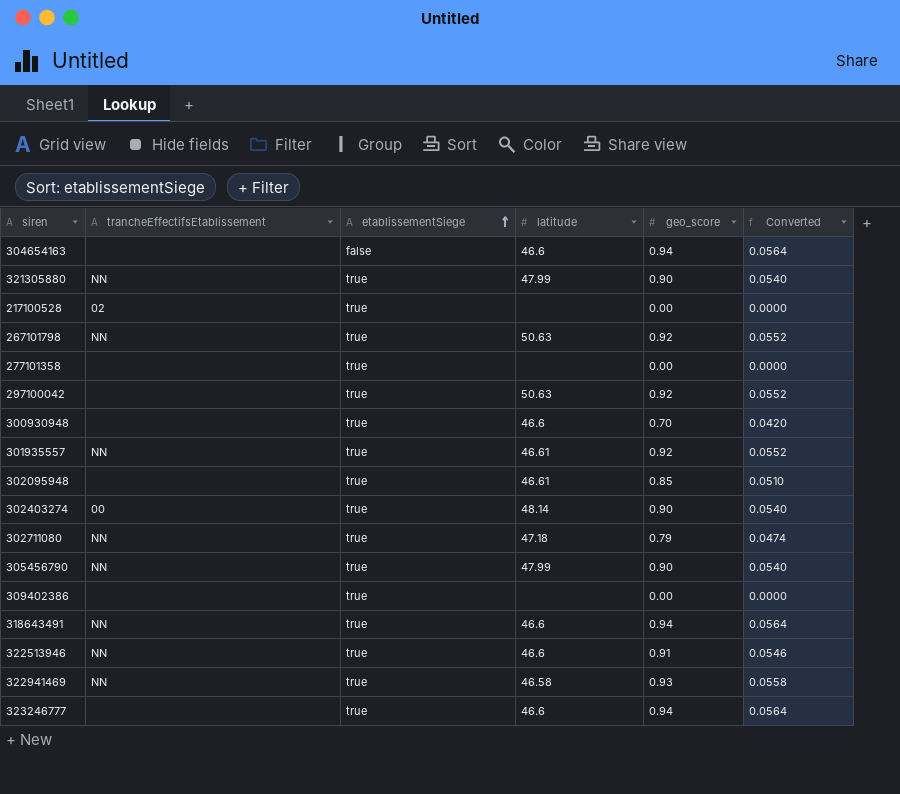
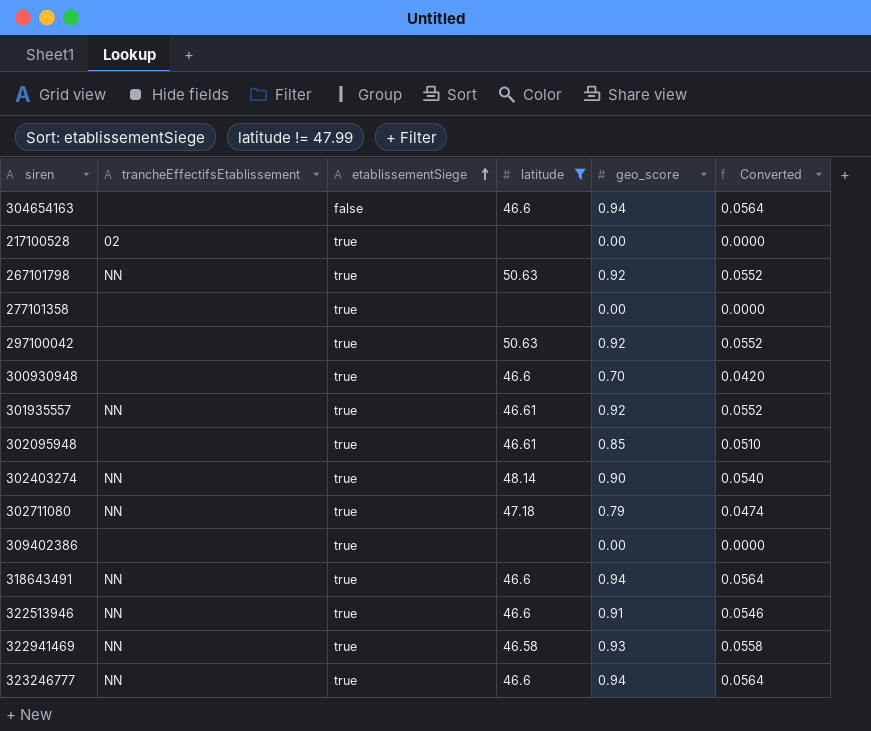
filter: none -> latitude != 47.99
302403274 | trancheEffectifsEtablissement: 00 -> NN
323246777 | trancheEffectifsEtablissement: none -> NN

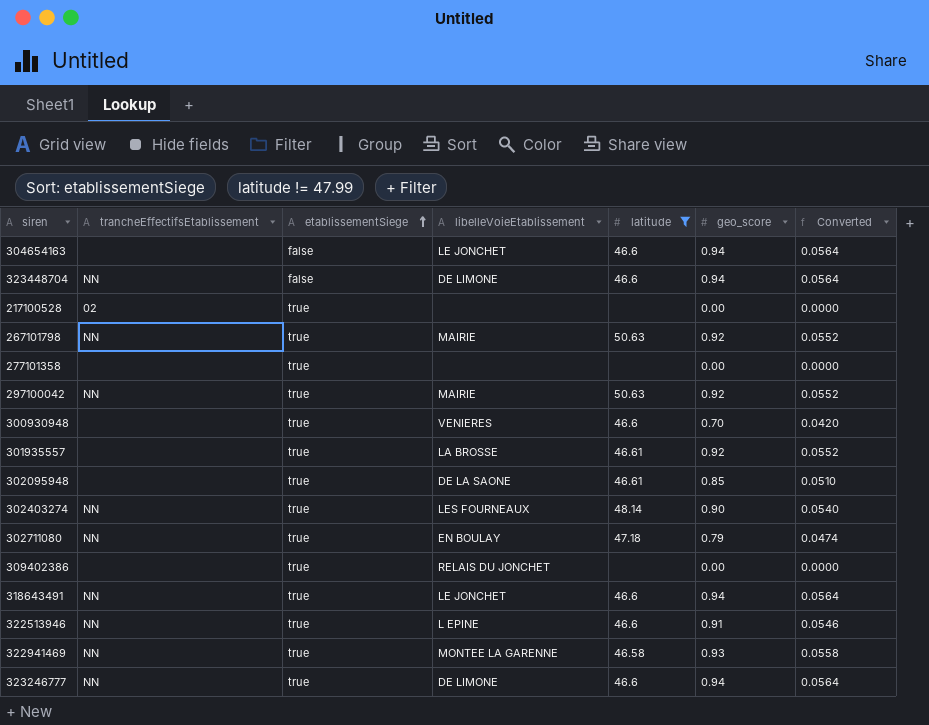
column libelleVoieEtablissement | position: none -> 4
row 323448704: none -> NN | false | DE LIMONE | 46.6 | 0.94 | 0.0564
297100042 | trancheEffectifsEtablissement: none -> NN
301935557 | trancheEffectifsEtablissement: NN -> none

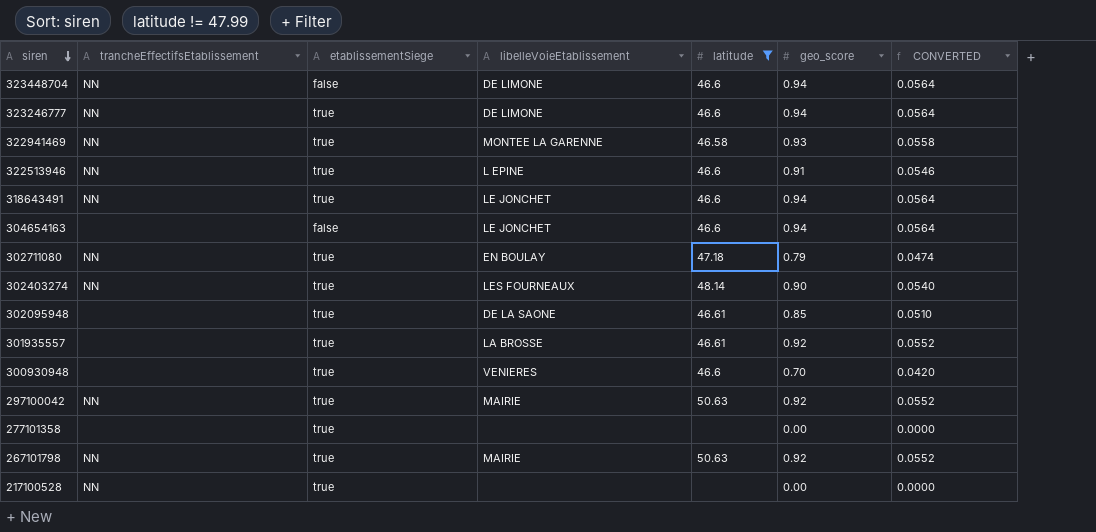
row order: etablissementSiege ascending -> siren descending
column name: Converted -> CONVERTED
row 309402386: none | true | RELAIS DU JONCHET | none | 0.00 | 0.0000 -> none
217100528 | trancheEffectifsEtablissement: 02 -> NN

